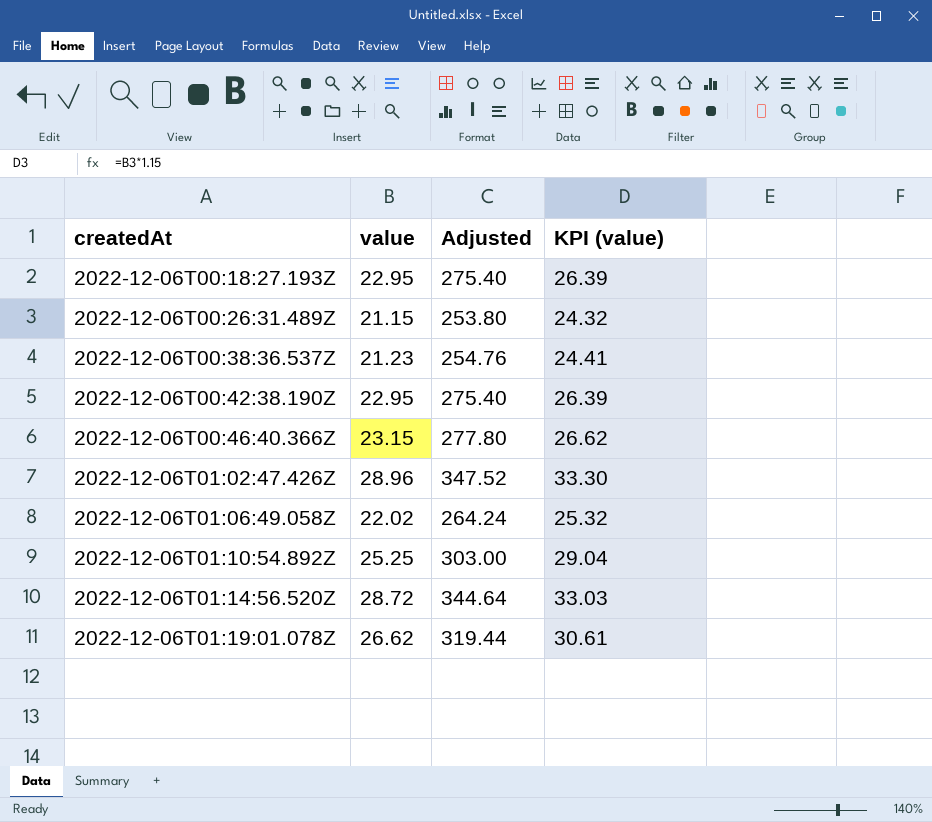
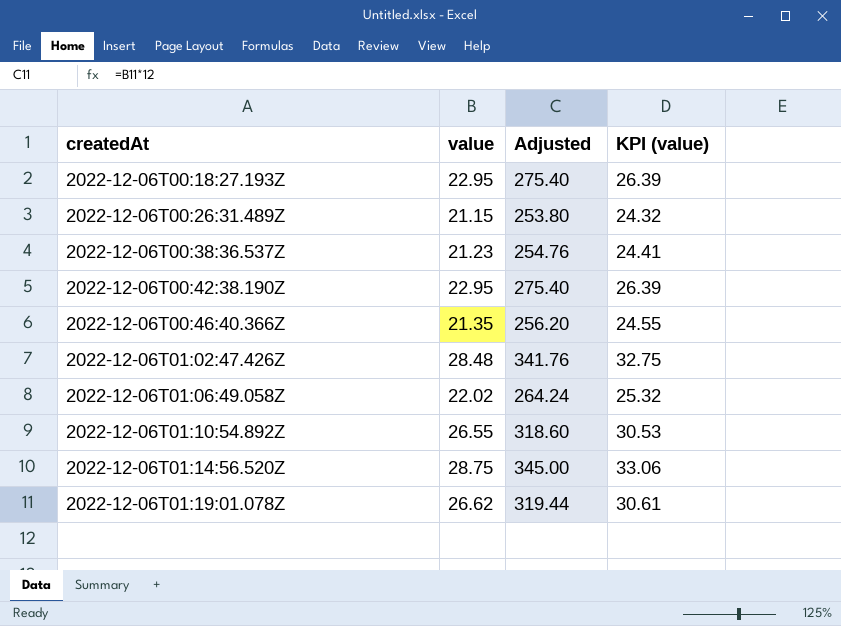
2022-12-06T00:46:40.366Z | value: 23.15 -> 21.35
2022-12-06T00:46:40.366Z | Adjusted: 277.80 -> 256.20
2022-12-06T00:46:40.366Z | KPI (value): 26.62 -> 24.55
2022-12-06T01:02:47.426Z | value: 28.96 -> 28.48
2022-12-06T01:02:47.426Z | Adjusted: 347.52 -> 341.76
2022-12-06T01:02:47.426Z | KPI (value): 33.30 -> 32.75
2022-12-06T01:10:54.892Z | value: 25.25 -> 26.55
2022-12-06T01:10:54.892Z | Adjusted: 303.00 -> 318.60
2022-12-06T01:10:54.892Z | KPI (value): 29.04 -> 30.53
2022-12-06T01:14:56.520Z | value: 28.72 -> 28.75
2022-12-06T01:14:56.520Z | Adjusted: 344.64 -> 345.00
2022-12-06T01:14:56.520Z | KPI (value): 33.03 -> 33.06

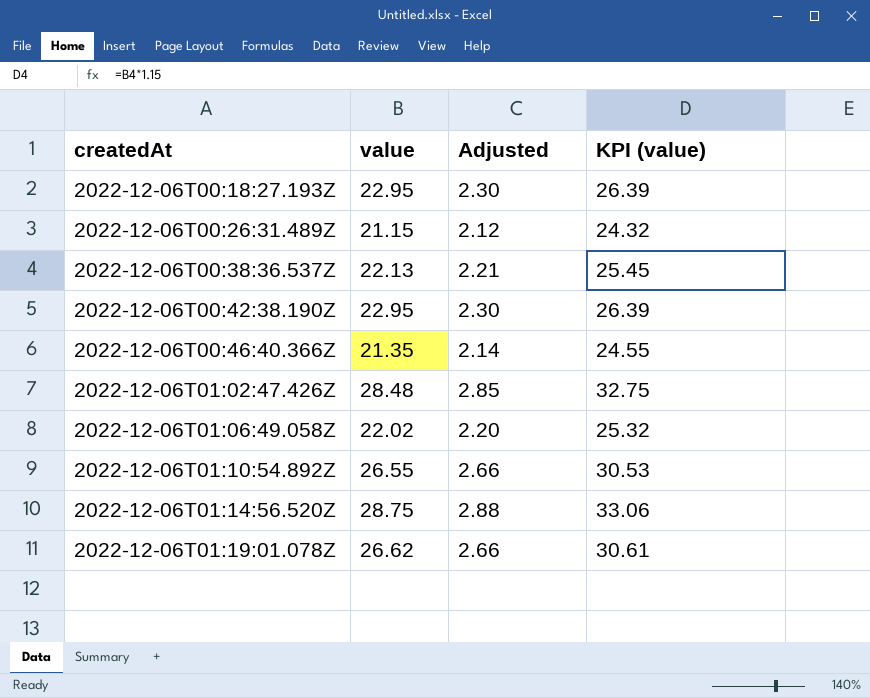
column Adjusted | formula: [value] * 12 -> [value] * 0.1
2022-12-06T00:38:36.537Z | value: 21.23 -> 22.13
2022-12-06T00:38:36.537Z | KPI (value): 24.41 -> 25.45

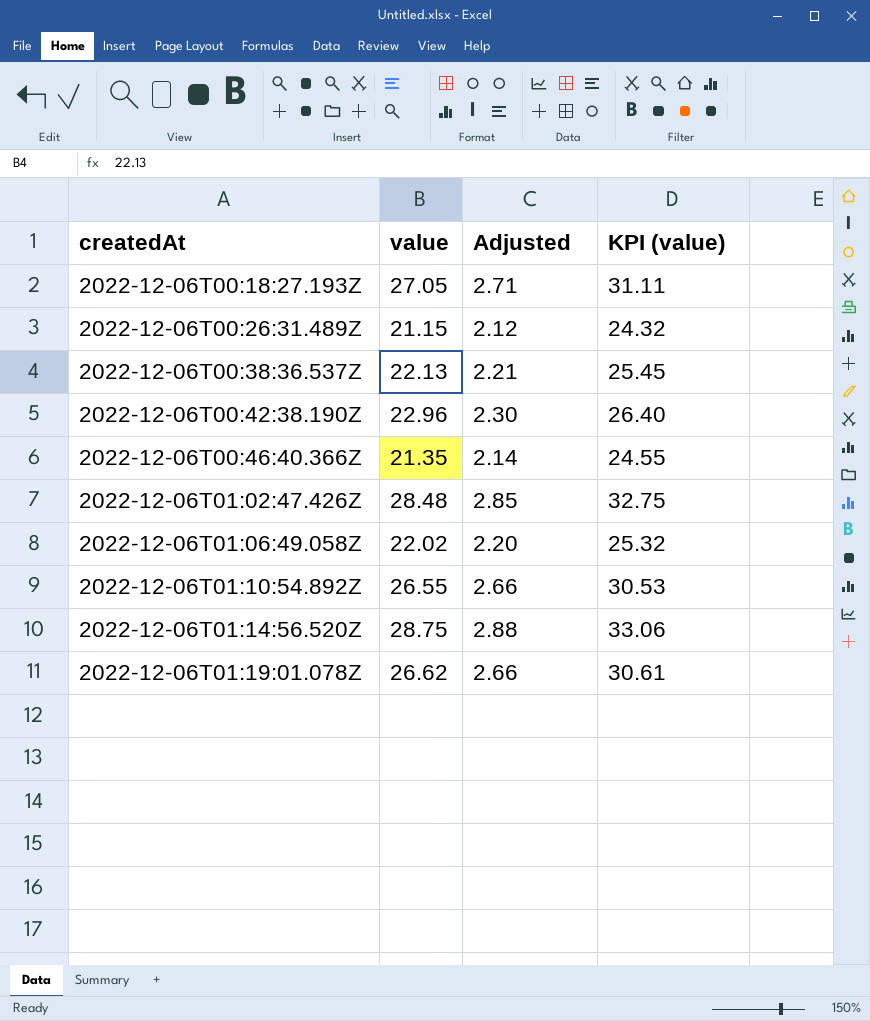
2022-12-06T00:18:27.193Z | value: 22.95 -> 27.05
2022-12-06T00:18:27.193Z | Adjusted: 2.30 -> 2.71
2022-12-06T00:18:27.193Z | KPI (value): 26.39 -> 31.11
2022-12-06T00:42:38.190Z | value: 22.95 -> 22.96
2022-12-06T00:42:38.190Z | KPI (value): 26.39 -> 26.40

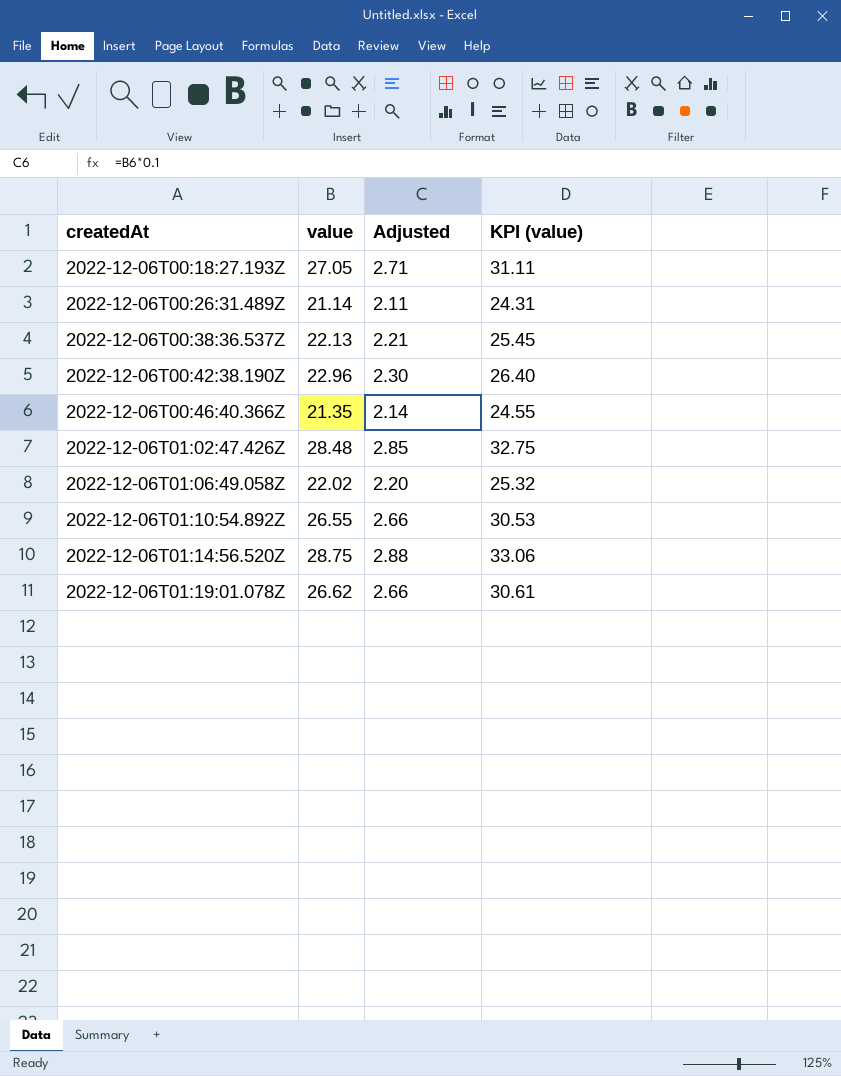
2022-12-06T00:26:31.489Z | value: 21.15 -> 21.14
2022-12-06T00:26:31.489Z | Adjusted: 2.12 -> 2.11
2022-12-06T00:26:31.489Z | KPI (value): 24.32 -> 24.31

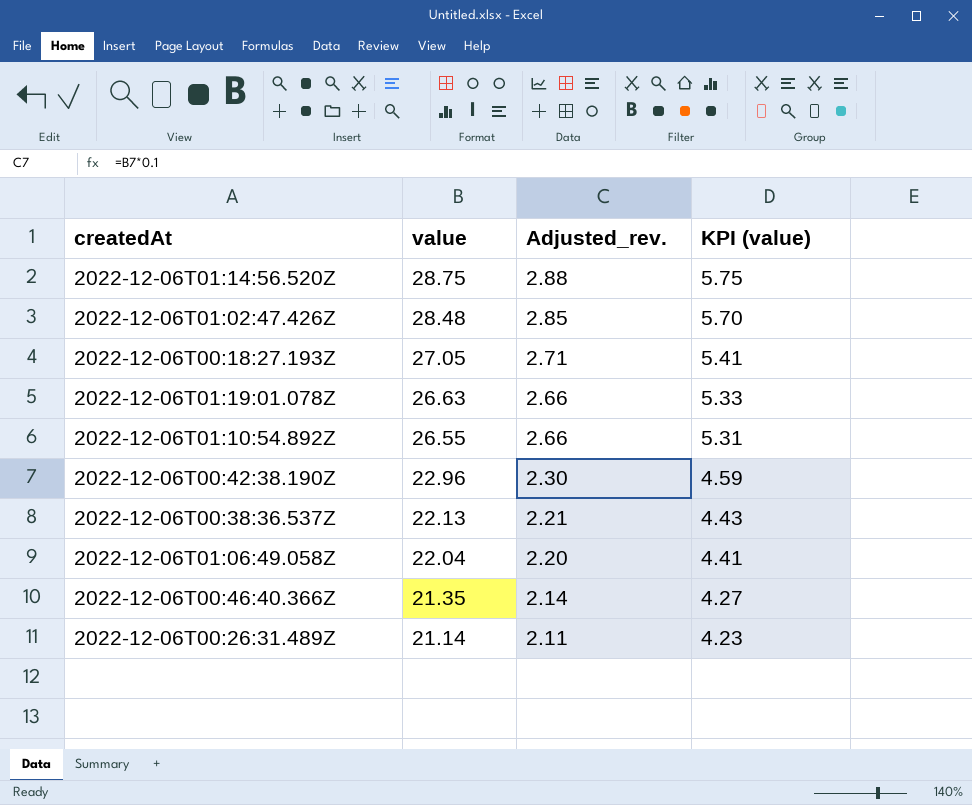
row order: createdAt ascending -> value descending
column name: Adjusted -> Adjusted_rev.
column KPI (value) | formula: [value] * 1.15 -> [value] * 0.2
2022-12-06T01:19:01.078Z | value: 26.62 -> 26.63
2022-12-06T01:06:49.058Z | value: 22.02 -> 22.04

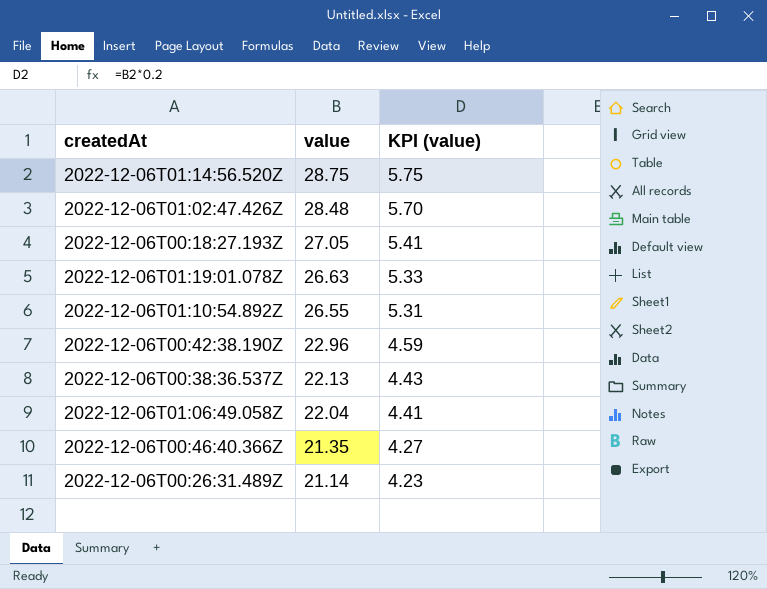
column Adjusted_rev. | formula: [value] * 0.1 -> none

